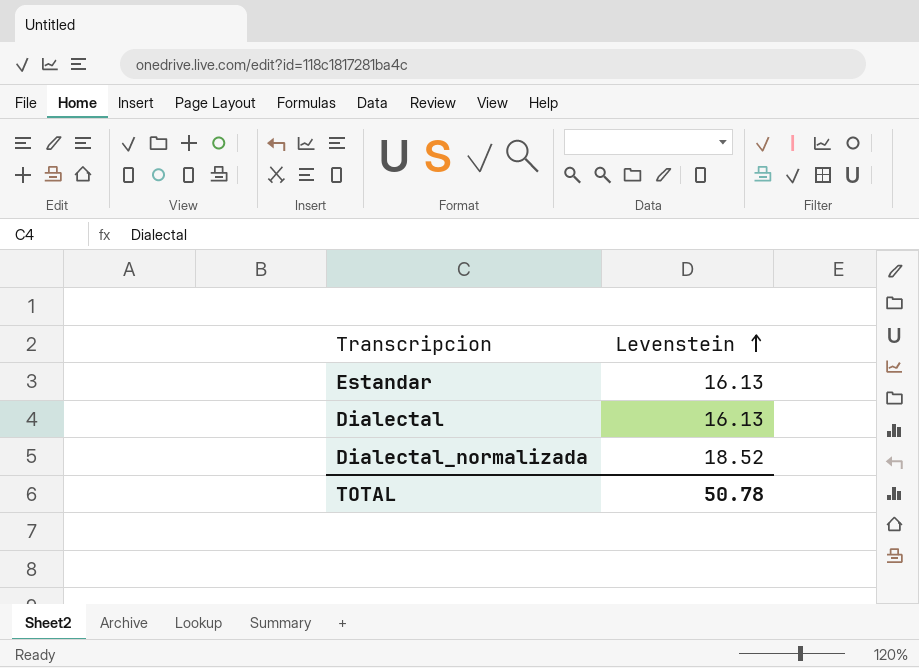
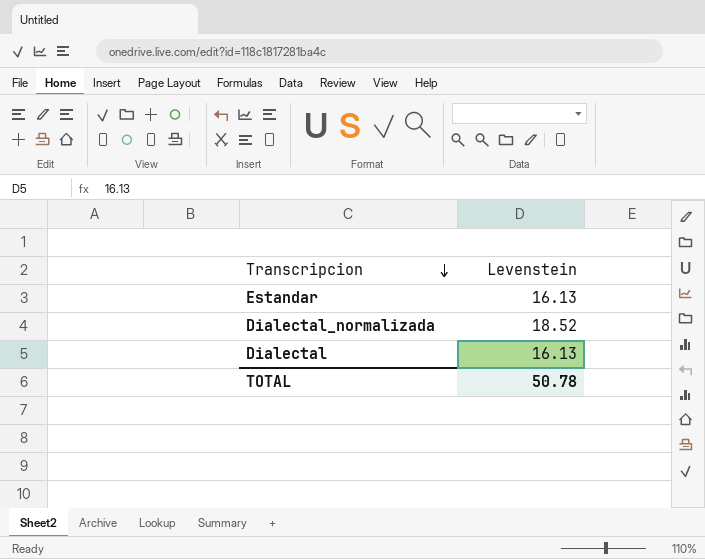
row order: Levenstein ascending -> Transcripcion descending

